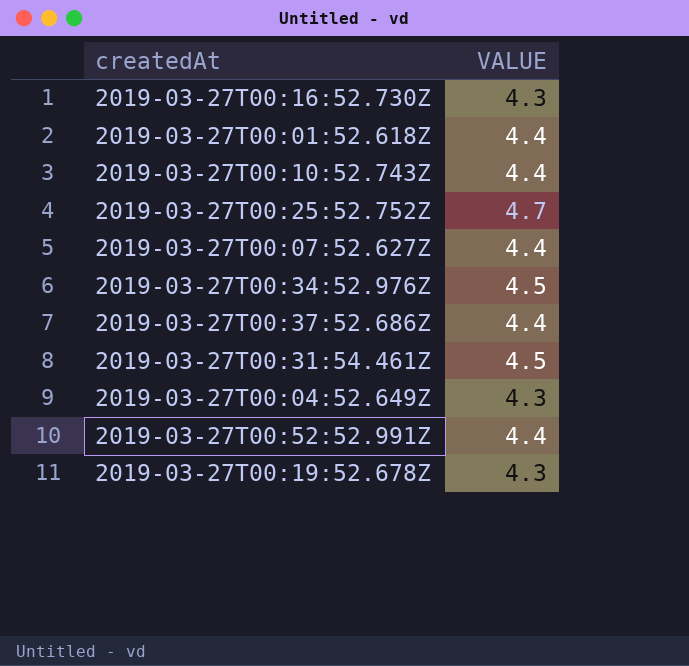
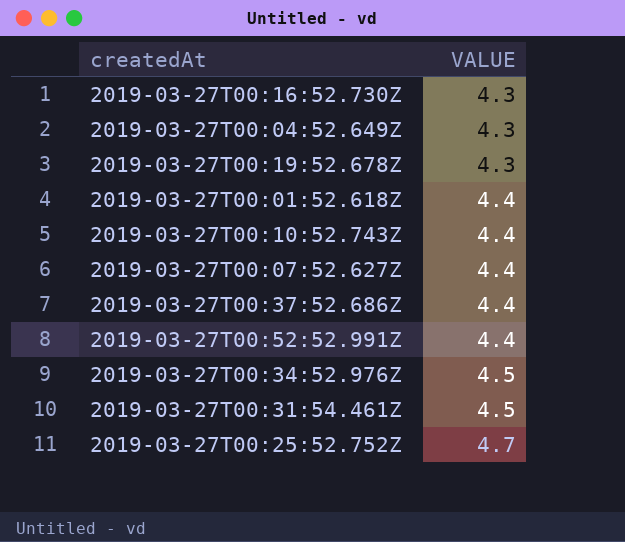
row order: none -> VALUE ascending

